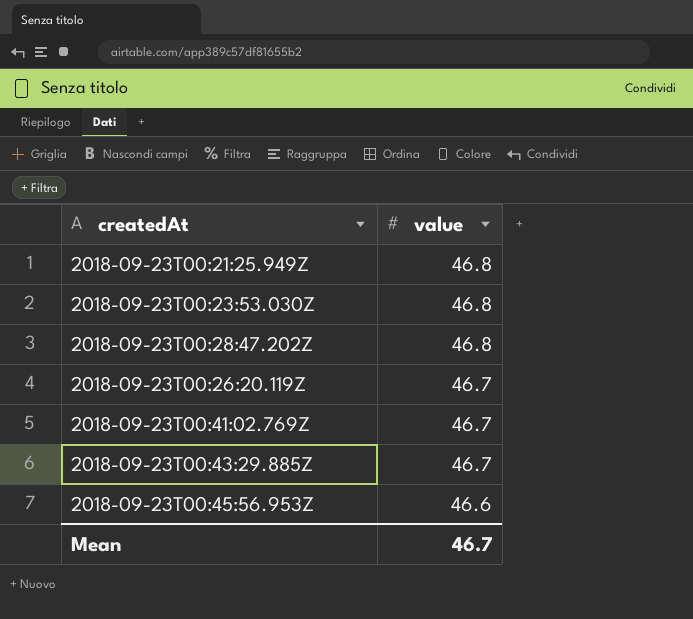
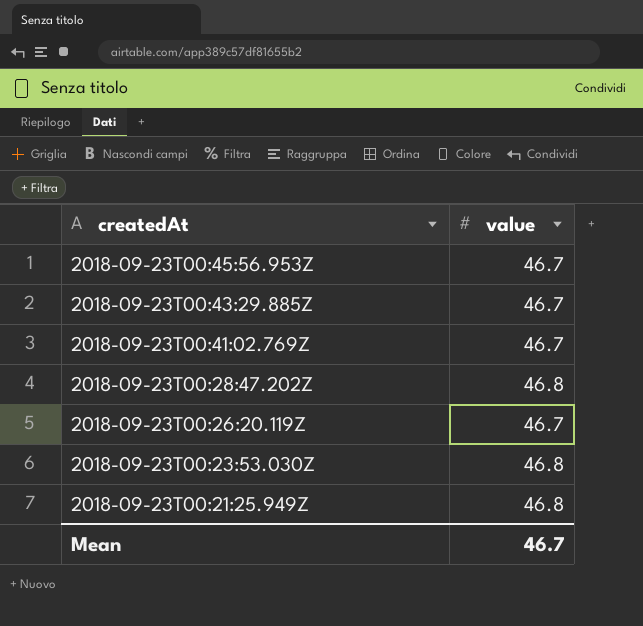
row order: value descending -> createdAt descending
2018-09-23T00:45:56.953Z | value: 46.6 -> 46.7

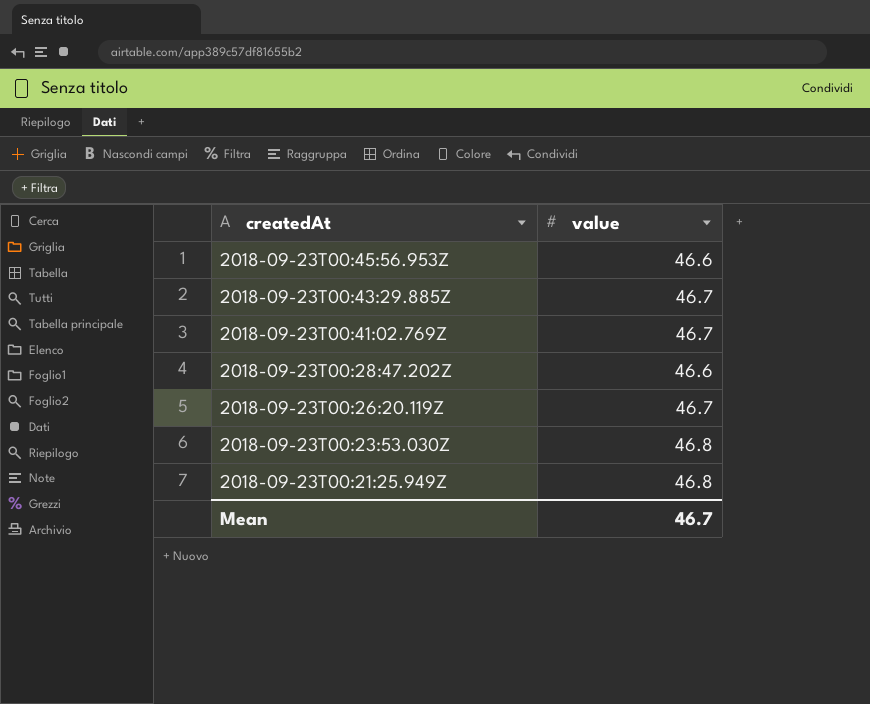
2018-09-23T00:45:56.953Z | value: 46.7 -> 46.6
2018-09-23T00:28:47.202Z | value: 46.8 -> 46.6

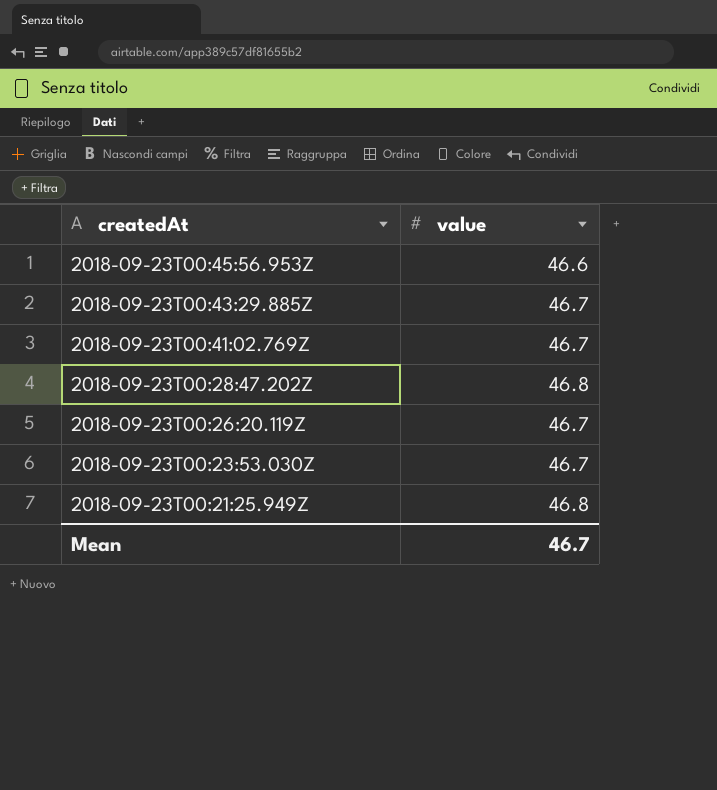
2018-09-23T00:28:47.202Z | value: 46.6 -> 46.8
2018-09-23T00:23:53.030Z | value: 46.8 -> 46.7

